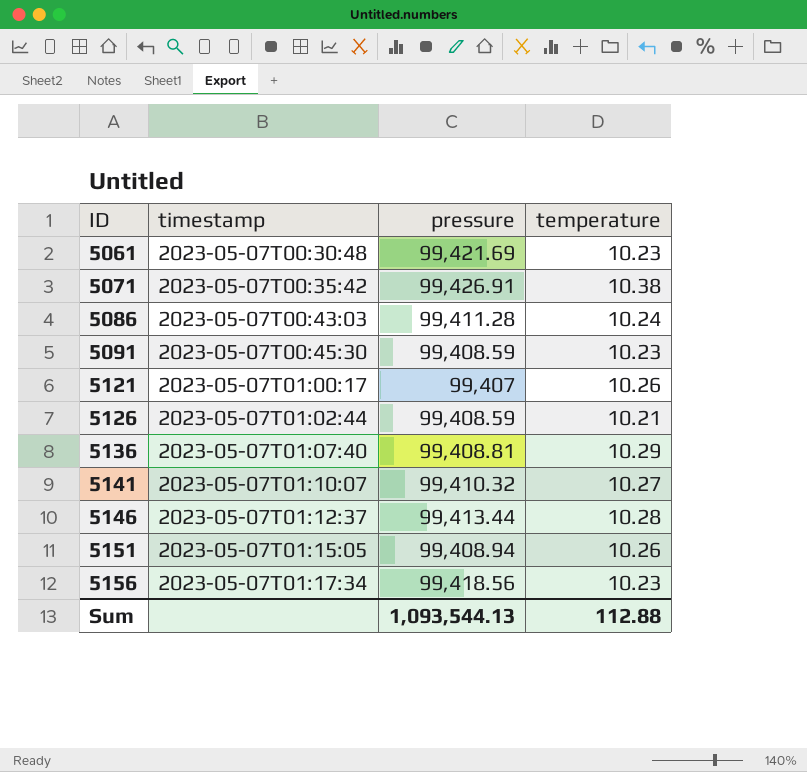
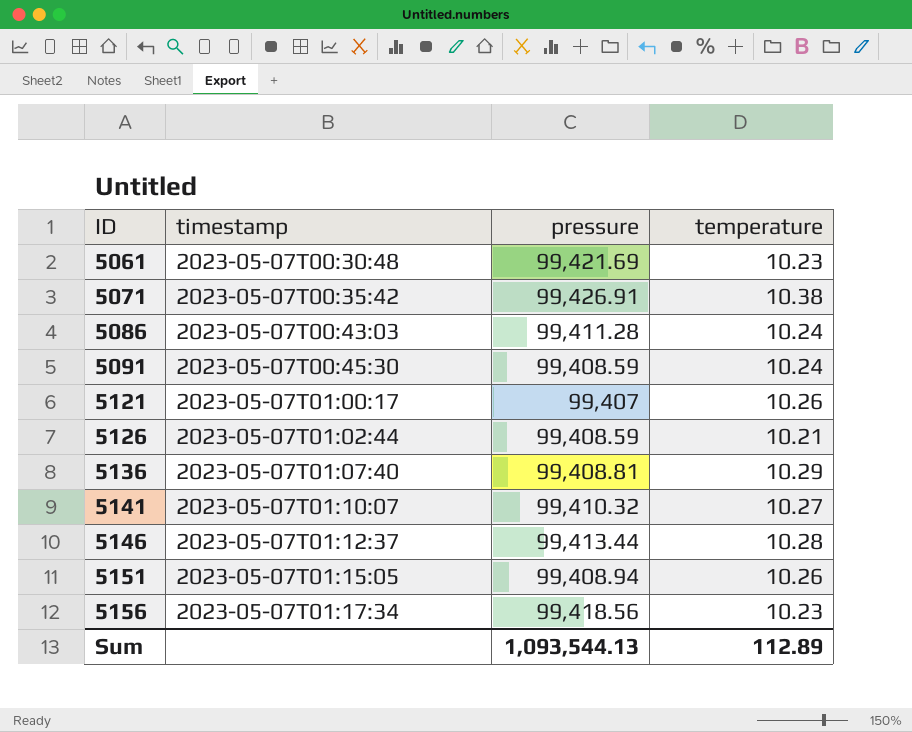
5091 | temperature: 10.23 -> 10.24
Sum | temperature: 112.88 -> 112.89

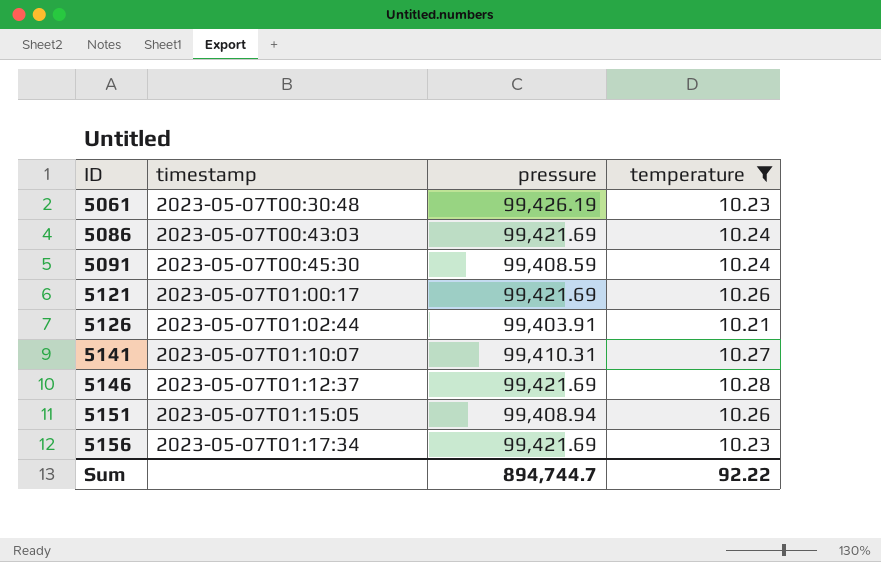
filter: none -> temperature <= 10.28
5061 | pressure: 99,421.69 -> 99,426.19
5086 | pressure: 99,411.28 -> 99,421.69
5121 | pressure: 99,407 -> 99,421.69
5126 | pressure: 99,408.59 -> 99,403.91
5141 | pressure: 99,410.32 -> 99,410.31
5146 | pressure: 99,413.44 -> 99,421.69
5156 | pressure: 99,418.56 -> 99,421.69
Sum | pressure: 1,093,544.13 -> 894,744.7
Sum | temperature: 112.89 -> 92.22

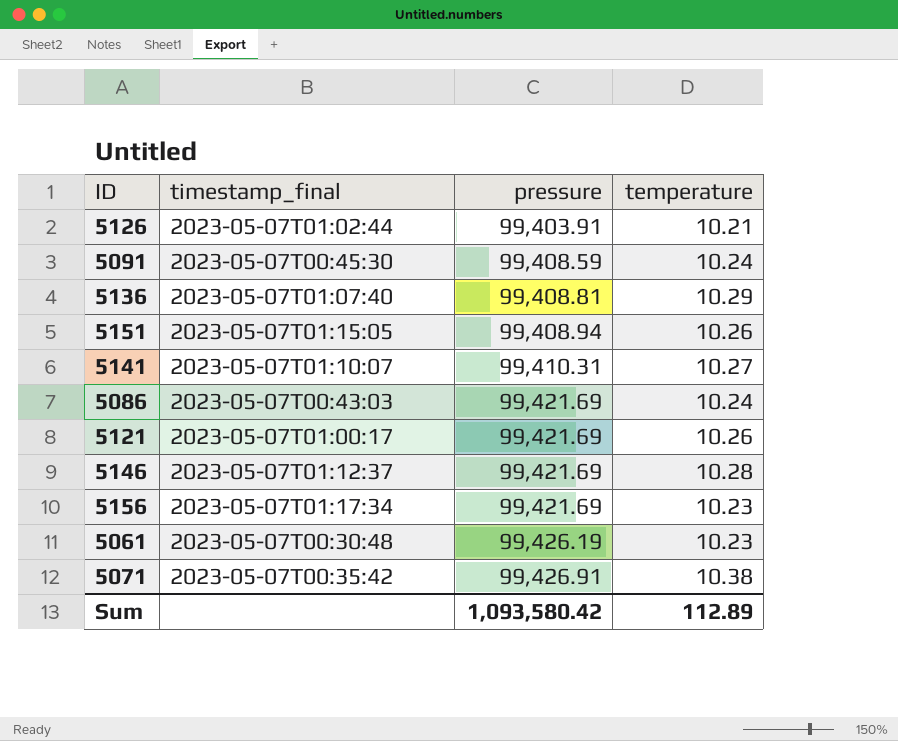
filter: temperature <= 10.28 -> none
row order: ID ascending -> pressure ascending
column name: timestamp -> timestamp_final
Sum | pressure: 894,744.7 -> 1,093,580.42
Sum | temperature: 92.22 -> 112.89

